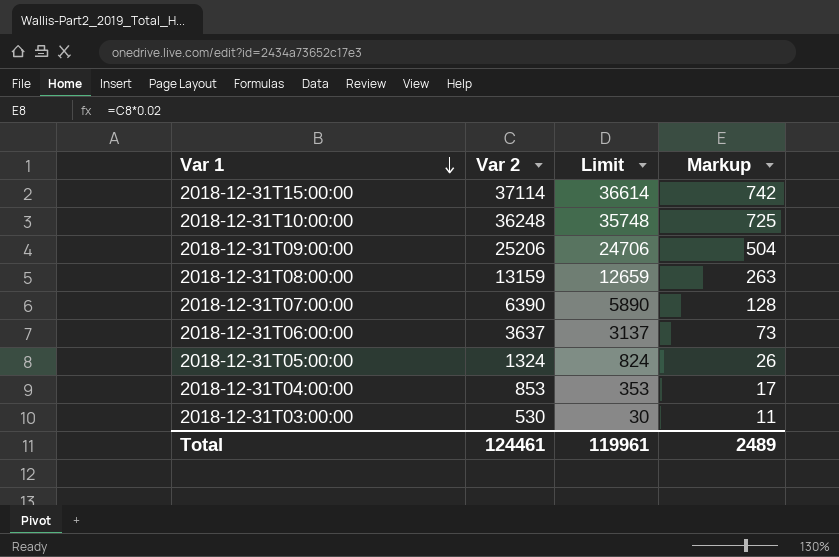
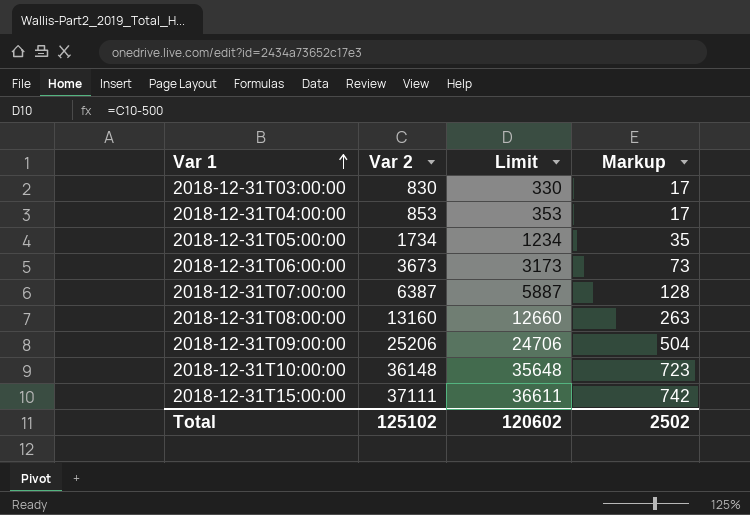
row order: Var 1 descending -> Var 1 ascending
2018-12-31T03:00:00 | Var 2: 530 -> 830
2018-12-31T03:00:00 | Limit: 30 -> 330
2018-12-31T03:00:00 | Markup: 11 -> 17
2018-12-31T05:00:00 | Var 2: 1324 -> 1734
2018-12-31T05:00:00 | Limit: 824 -> 1234
2018-12-31T05:00:00 | Markup: 26 -> 35
2018-12-31T06:00:00 | Var 2: 3637 -> 3673
2018-12-31T06:00:00 | Limit: 3137 -> 3173
2018-12-31T07:00:00 | Var 2: 6390 -> 6387
2018-12-31T07:00:00 | Limit: 5890 -> 5887
2018-12-31T08:00:00 | Var 2: 13159 -> 13160
2018-12-31T08:00:00 | Limit: 12659 -> 12660
2018-12-31T10:00:00 | Var 2: 36248 -> 36148
2018-12-31T10:00:00 | Limit: 35748 -> 35648
2018-12-31T10:00:00 | Markup: 725 -> 723
2018-12-31T15:00:00 | Var 2: 37114 -> 37111
2018-12-31T15:00:00 | Limit: 36614 -> 36611
Total | Var 2: 124461 -> 125102
Total | Limit: 119961 -> 120602
Total | Markup: 2489 -> 2502

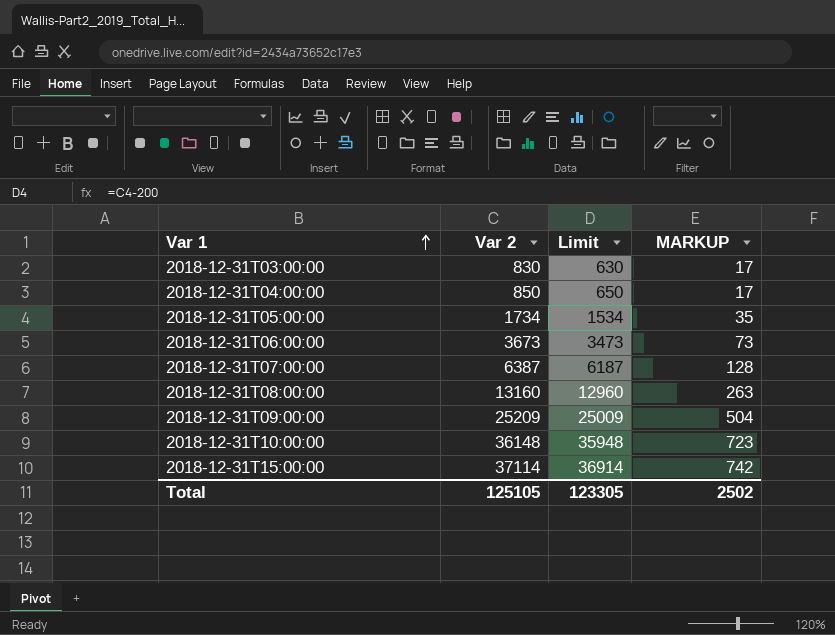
column Limit | formula: [Var 2] - 500 -> [Var 2] - 200
column name: Markup -> MARKUP
2018-12-31T04:00:00 | Var 2: 853 -> 850
2018-12-31T09:00:00 | Var 2: 25206 -> 25209
2018-12-31T15:00:00 | Var 2: 37111 -> 37114
Total | Var 2: 125102 -> 125105
Total | Limit: 120602 -> 123305

